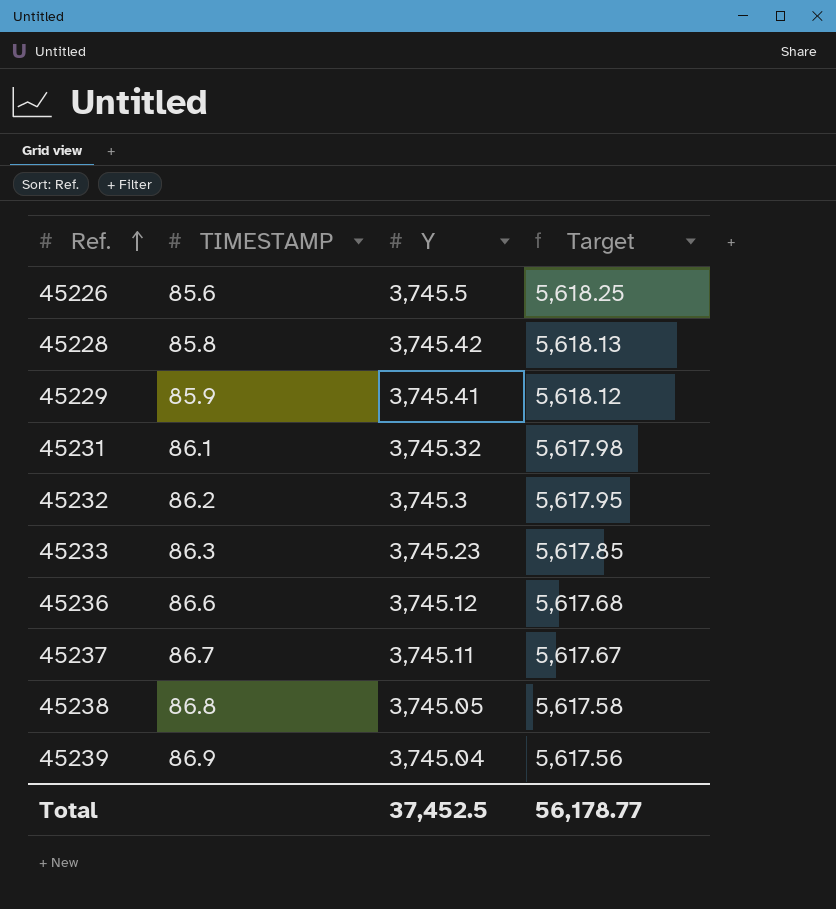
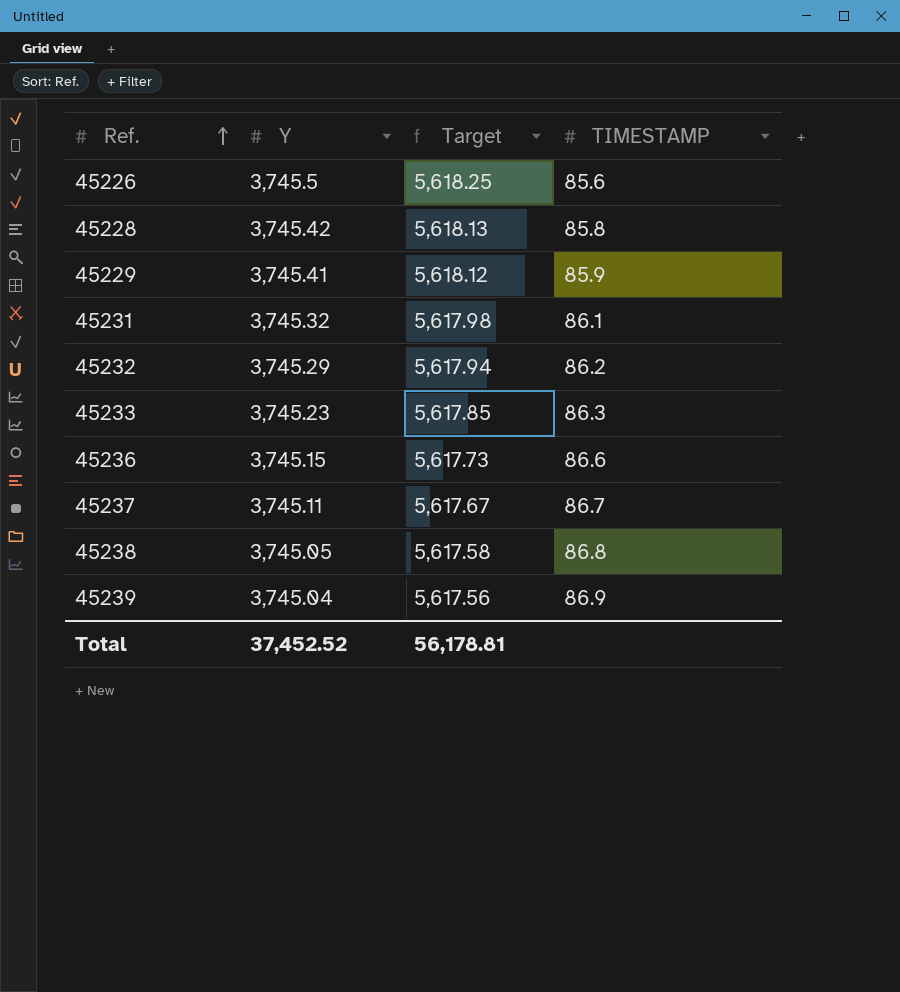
column TIMESTAMP | position: 2 -> 4
45232 | Y: 3,745.3 -> 3,745.29
45232 | Target: 5,617.95 -> 5,617.94
45236 | Y: 3,745.12 -> 3,745.15
45236 | Target: 5,617.68 -> 5,617.73
Total | Y: 37,452.5 -> 37,452.52
Total | Target: 56,178.77 -> 56,178.81

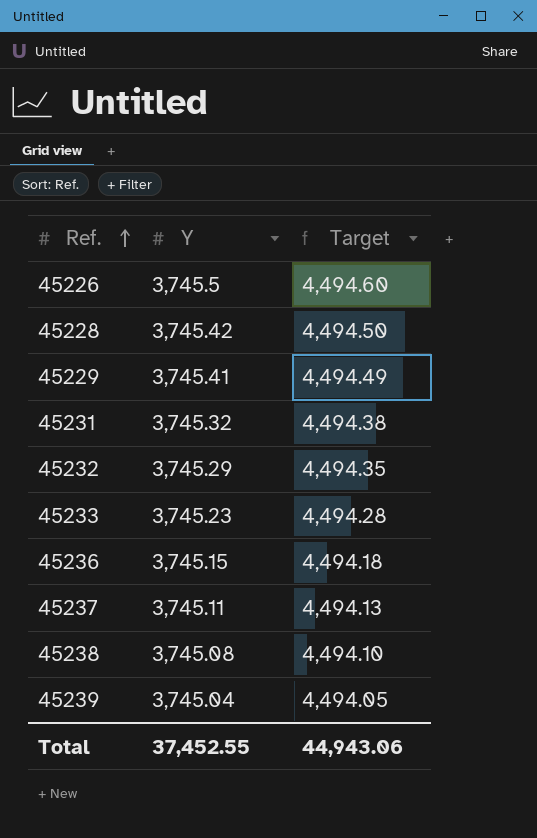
column TIMESTAMP | position: 4 -> none
column Target | formula: [Y] * 1.5 -> [Y] * 1.2
45238 | Y: 3,745.05 -> 3,745.08
Total | Y: 37,452.52 -> 37,452.55
Total | Target: 56,178.81 -> 44,943.06

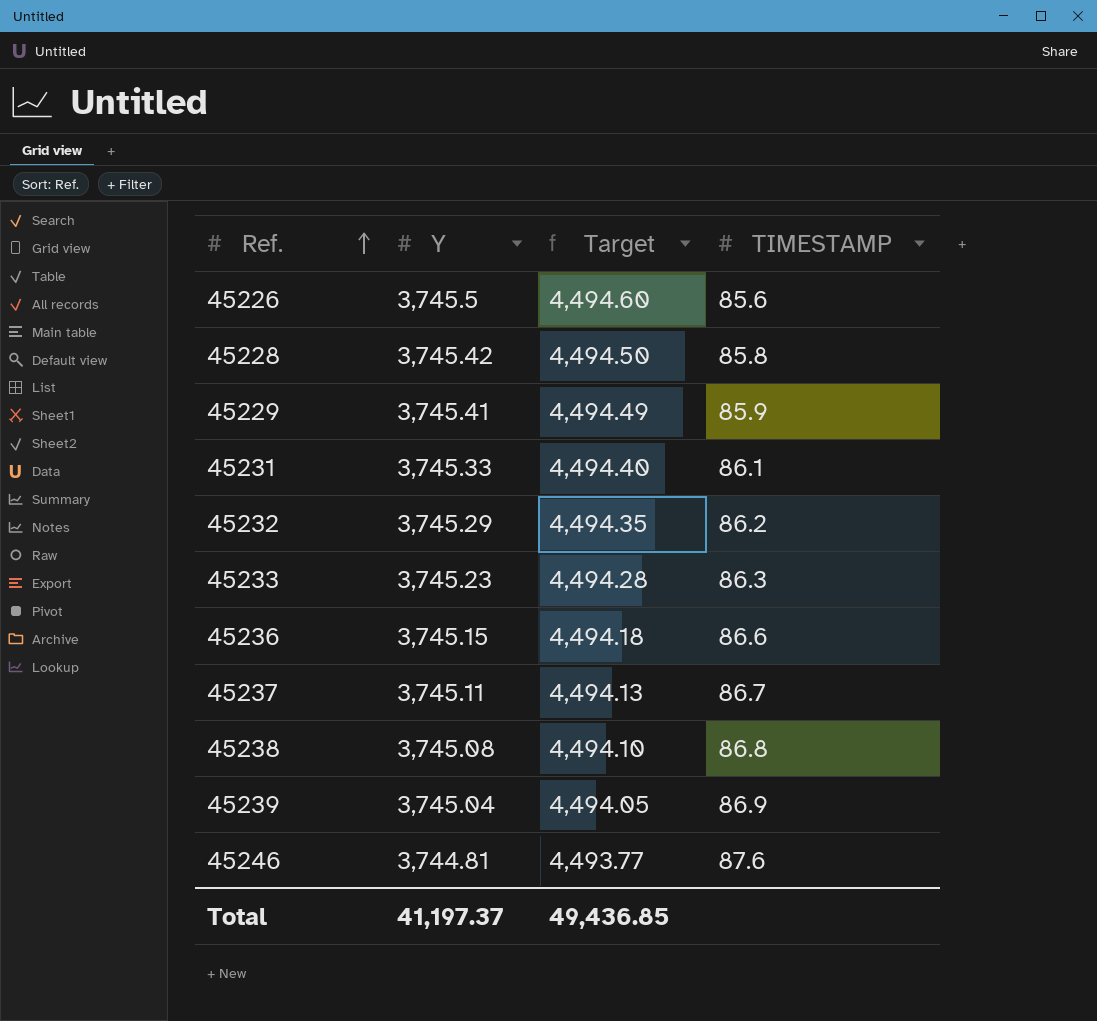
column TIMESTAMP | position: none -> 4
45231 | Y: 3,745.32 -> 3,745.33
45231 | Target: 4,494.38 -> 4,494.40
row 45246: none -> 3,744.81 | 4,493.77 | 87.6
Total | Y: 37,452.55 -> 41,197.37
Total | Target: 44,943.06 -> 49,436.85

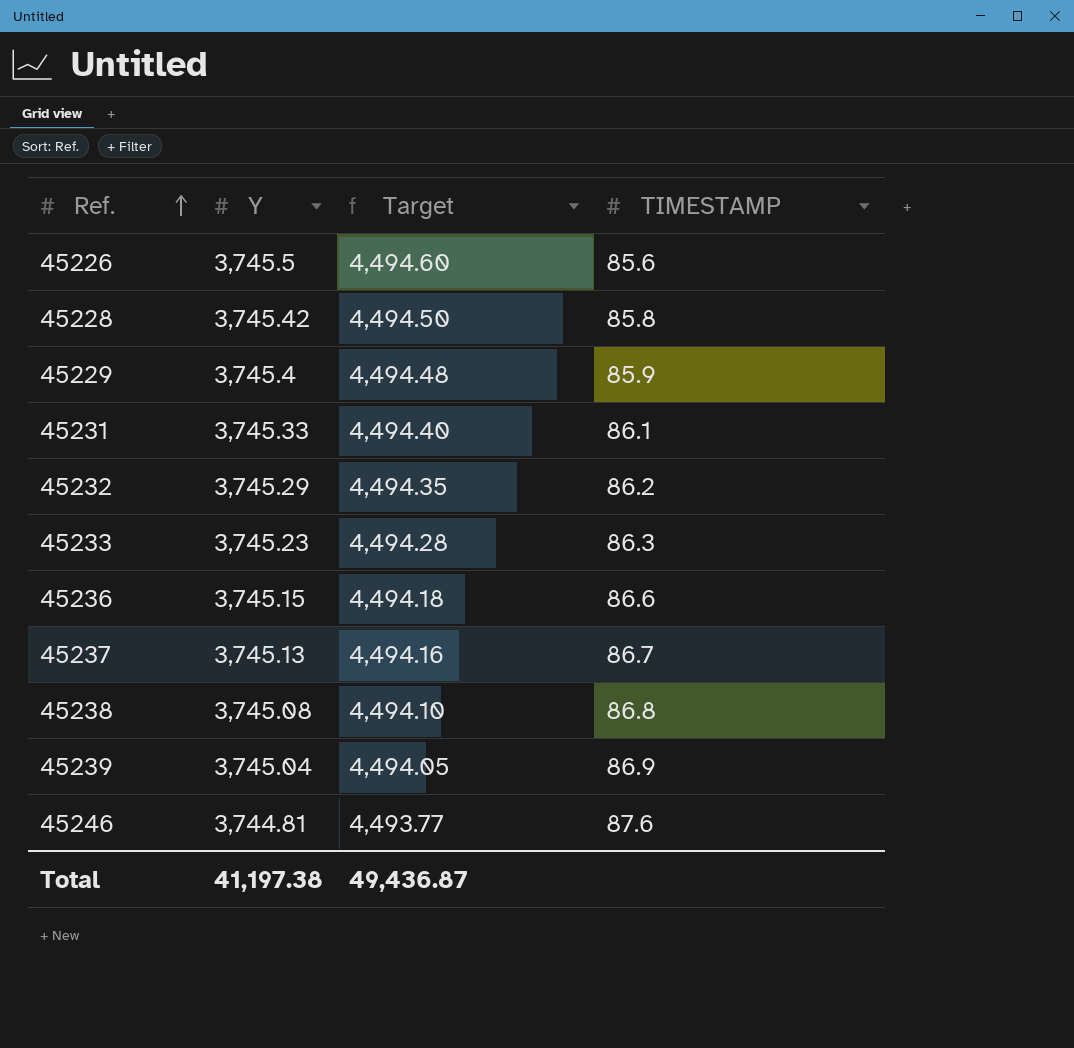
45229 | Y: 3,745.41 -> 3,745.4
45229 | Target: 4,494.49 -> 4,494.48
45237 | Y: 3,745.11 -> 3,745.13
45237 | Target: 4,494.13 -> 4,494.16
Total | Y: 41,197.37 -> 41,197.38
Total | Target: 49,436.85 -> 49,436.87

